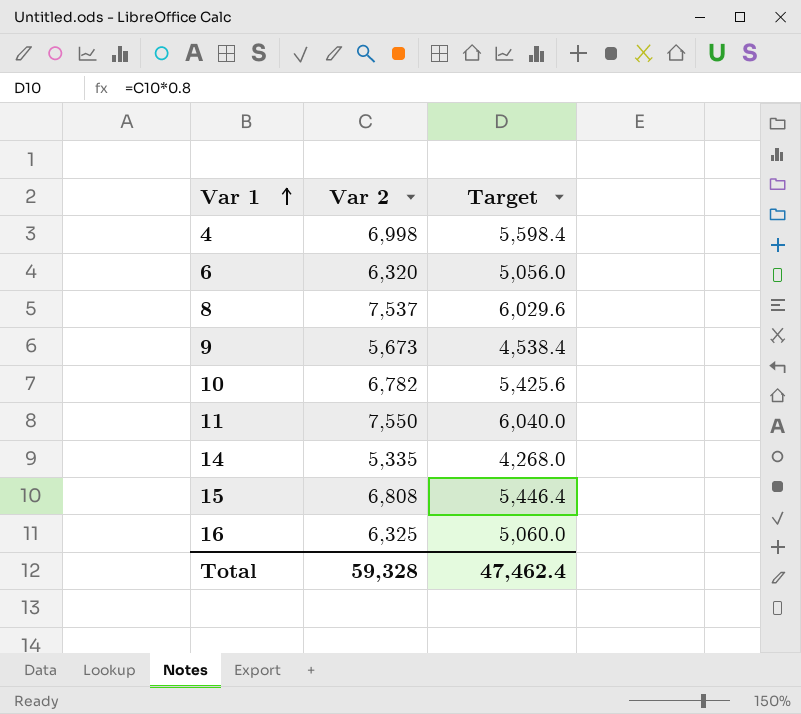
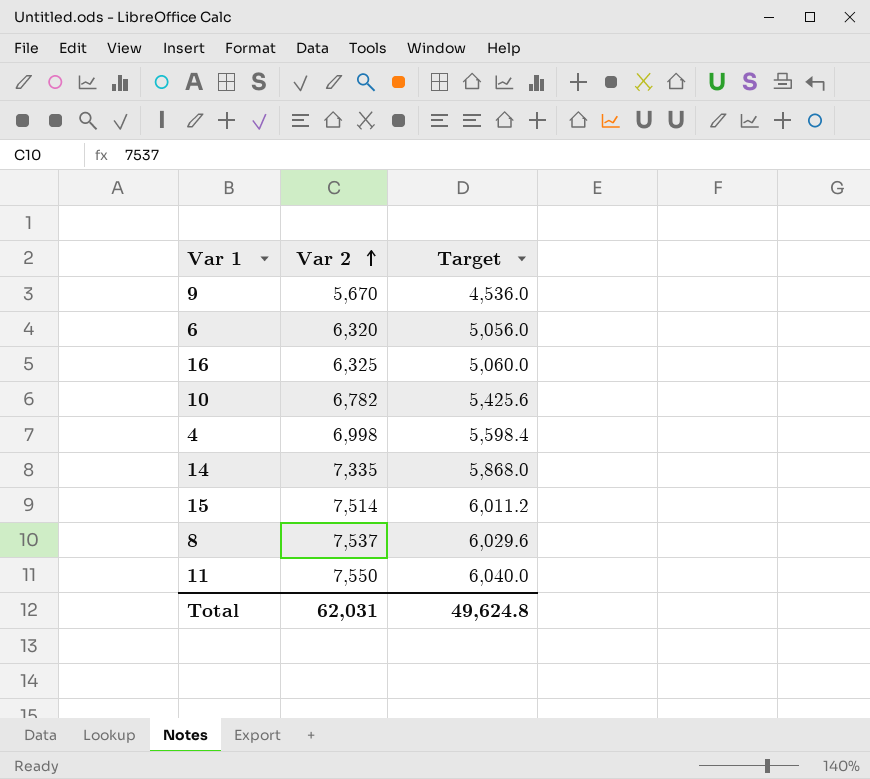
row order: Var 1 ascending -> Var 2 ascending
9 | Var 2: 5,673 -> 5,670
9 | Target: 4,538.4 -> 4,536.0
14 | Var 2: 5,335 -> 7,335
14 | Target: 4,268.0 -> 5,868.0
15 | Var 2: 6,808 -> 7,514
15 | Target: 5,446.4 -> 6,011.2
Total | Var 2: 59,328 -> 62,031
Total | Target: 47,462.4 -> 49,624.8

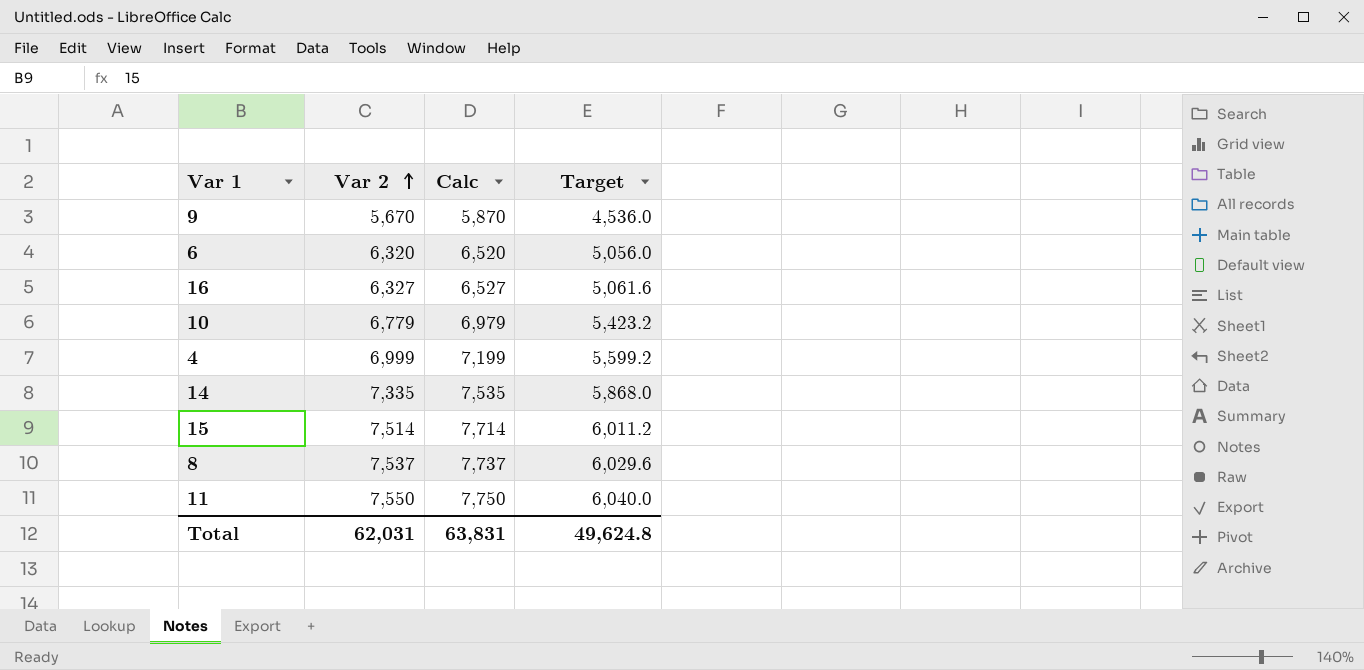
column Calc | formula: none -> [Var 2] + 200
16 | Var 2: 6,325 -> 6,327
16 | Target: 5,060.0 -> 5,061.6
10 | Var 2: 6,782 -> 6,779
10 | Target: 5,425.6 -> 5,423.2
4 | Var 2: 6,998 -> 6,999
4 | Target: 5,598.4 -> 5,599.2

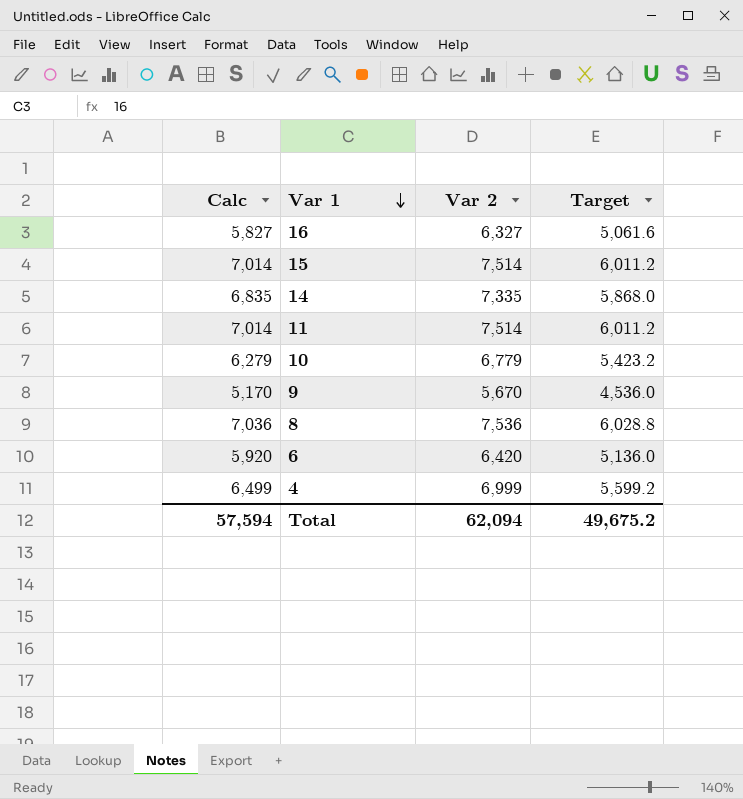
row order: Var 2 ascending -> Var 1 descending
column Calc | formula: [Var 2] + 200 -> [Var 2] - 500
column Calc | position: 3 -> 1
11 | Var 2: 7,550 -> 7,514
11 | Target: 6,040.0 -> 6,011.2
8 | Var 2: 7,537 -> 7,536
8 | Target: 6,029.6 -> 6,028.8
6 | Var 2: 6,320 -> 6,420
6 | Target: 5,056.0 -> 5,136.0
Total | Calc: 63,831 -> 57,594
Total | Var 2: 62,031 -> 62,094
Total | Target: 49,624.8 -> 49,675.2

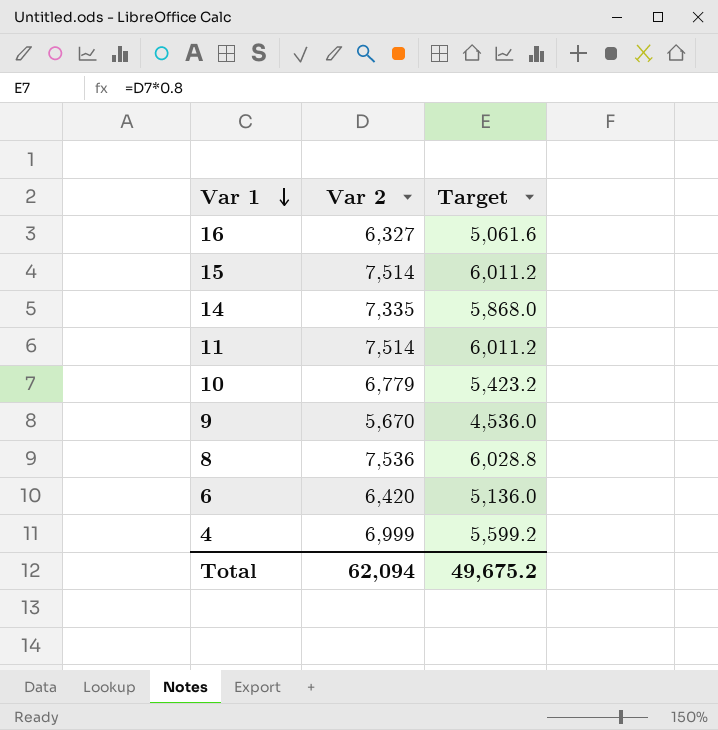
column Calc | formula: [Var 2] - 500 -> none

